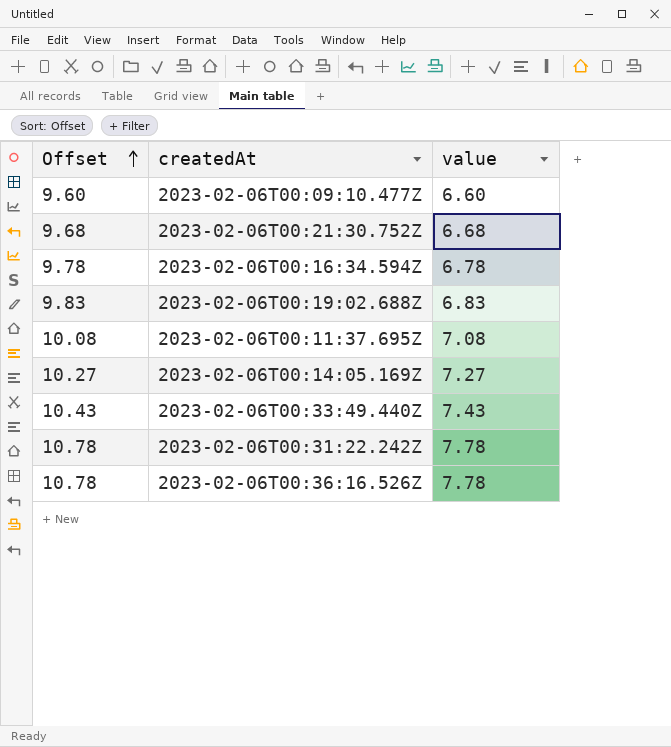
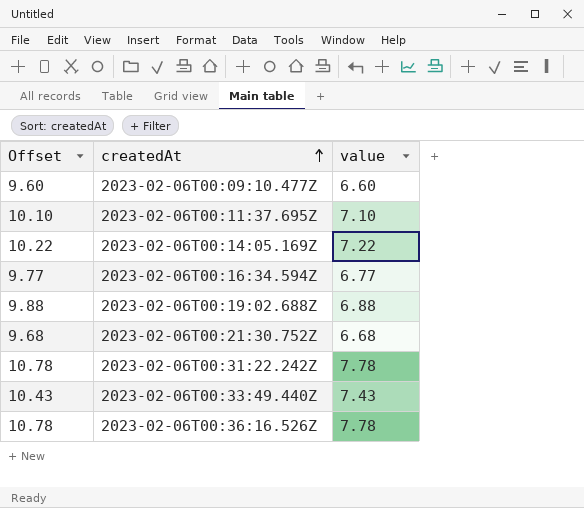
row order: Offset ascending -> createdAt ascending
2023-02-06T00:11:37.695Z | Offset: 10.08 -> 10.10
2023-02-06T00:11:37.695Z | value: 7.08 -> 7.10
2023-02-06T00:14:05.169Z | Offset: 10.27 -> 10.22
2023-02-06T00:14:05.169Z | value: 7.27 -> 7.22
2023-02-06T00:16:34.594Z | Offset: 9.78 -> 9.77
2023-02-06T00:16:34.594Z | value: 6.78 -> 6.77
2023-02-06T00:19:02.688Z | Offset: 9.83 -> 9.88
2023-02-06T00:19:02.688Z | value: 6.83 -> 6.88

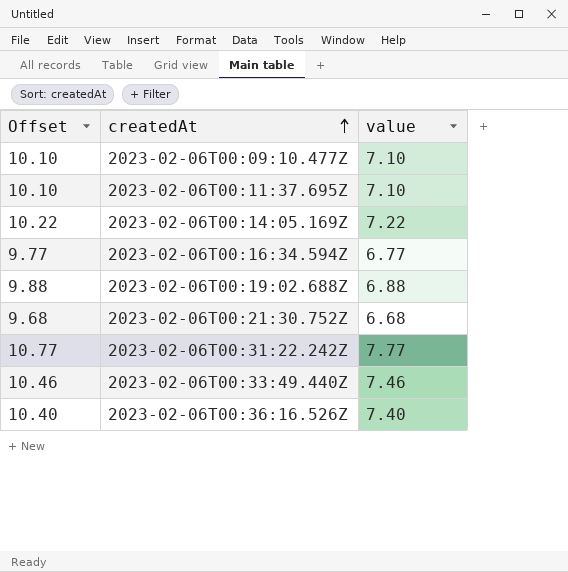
2023-02-06T00:09:10.477Z | Offset: 9.60 -> 10.10
2023-02-06T00:09:10.477Z | value: 6.60 -> 7.10
2023-02-06T00:31:22.242Z | Offset: 10.78 -> 10.77
2023-02-06T00:31:22.242Z | value: 7.78 -> 7.77
2023-02-06T00:33:49.440Z | Offset: 10.43 -> 10.46
2023-02-06T00:33:49.440Z | value: 7.43 -> 7.46
2023-02-06T00:36:16.526Z | Offset: 10.78 -> 10.40
2023-02-06T00:36:16.526Z | value: 7.78 -> 7.40

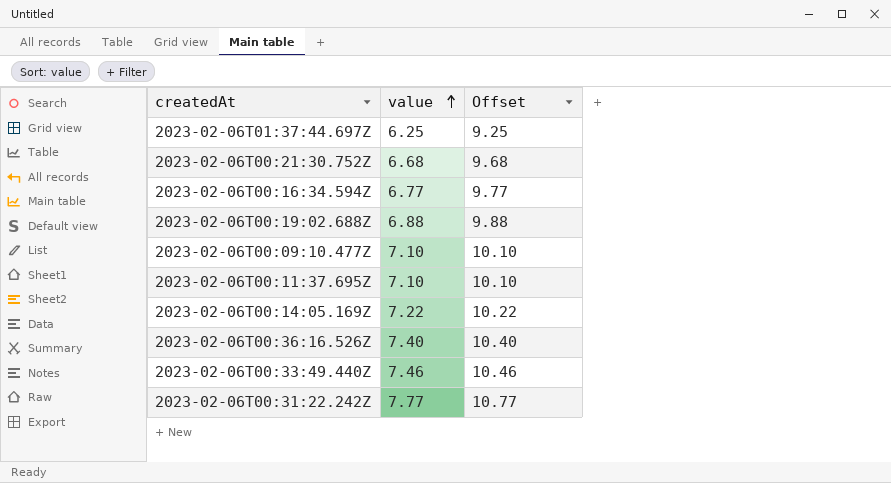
row order: createdAt ascending -> value ascending
column Offset | position: 1 -> 3
row 2023-02-06T01:37:44.697Z: none -> 6.25 | 9.25

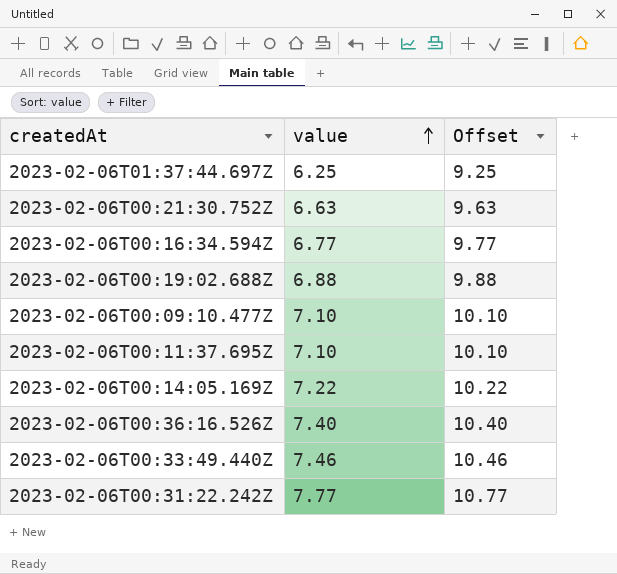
2023-02-06T00:21:30.752Z | value: 6.68 -> 6.63
2023-02-06T00:21:30.752Z | Offset: 9.68 -> 9.63

